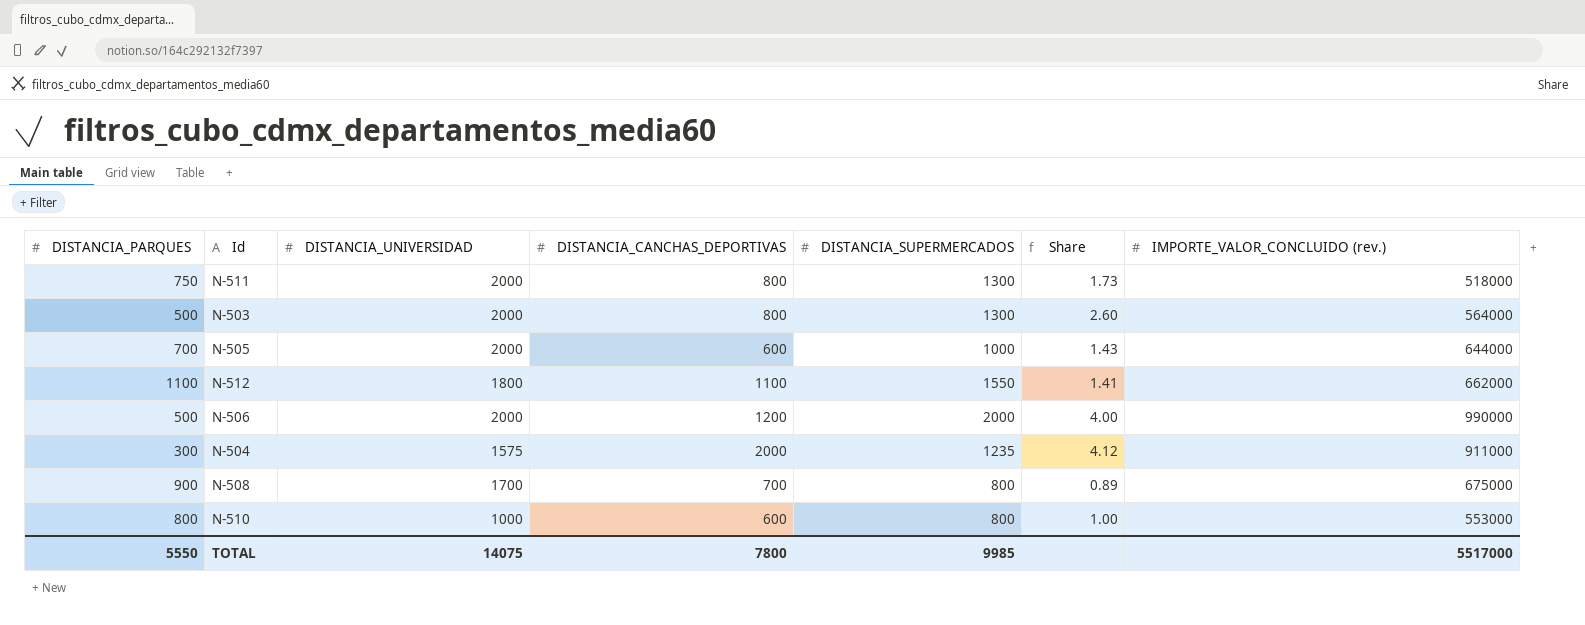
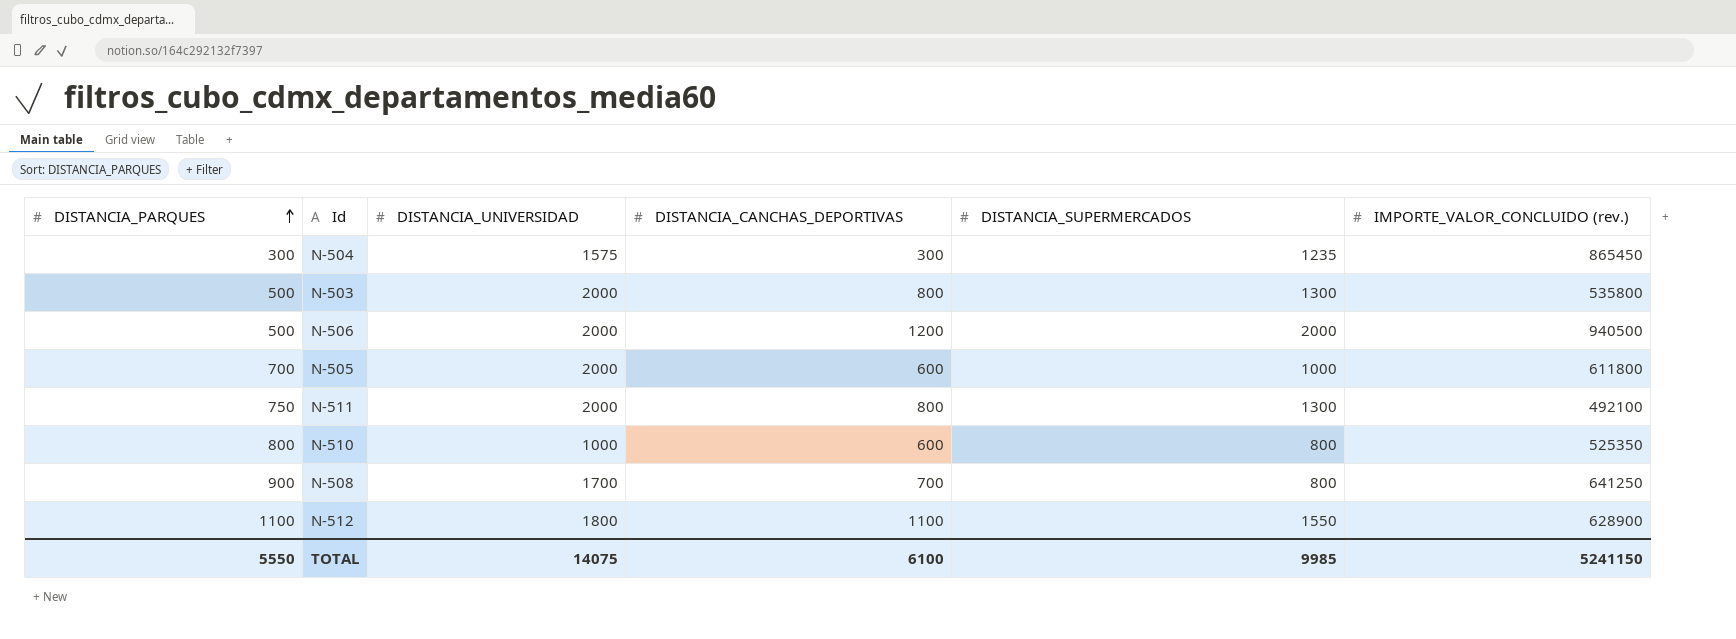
row order: none -> DISTANCIA_PARQUES ascending
column Share | formula: [DISTANCIA_SUPERMERCADOS] / [DISTANCIA_PARQUES] -> none
N-504 | DISTANCIA_CANCHAS_DEPORTIVAS: 2000 -> 300
N-504 | IMPORTE_VALOR_CONCLUIDO (rev.): 911000 -> 865450
N-503 | IMPORTE_VALOR_CONCLUIDO (rev.): 564000 -> 535800
N-506 | IMPORTE_VALOR_CONCLUIDO (rev.): 990000 -> 940500
N-505 | IMPORTE_VALOR_CONCLUIDO (rev.): 644000 -> 611800
N-511 | IMPORTE_VALOR_CONCLUIDO (rev.): 518000 -> 492100
N-510 | IMPORTE_VALOR_CONCLUIDO (rev.): 553000 -> 525350
N-508 | IMPORTE_VALOR_CONCLUIDO (rev.): 675000 -> 641250
N-512 | IMPORTE_VALOR_CONCLUIDO (rev.): 662000 -> 628900
TOTAL | DISTANCIA_CANCHAS_DEPORTIVAS: 7800 -> 6100
TOTAL | IMPORTE_VALOR_CONCLUIDO (rev.): 5517000 -> 5241150

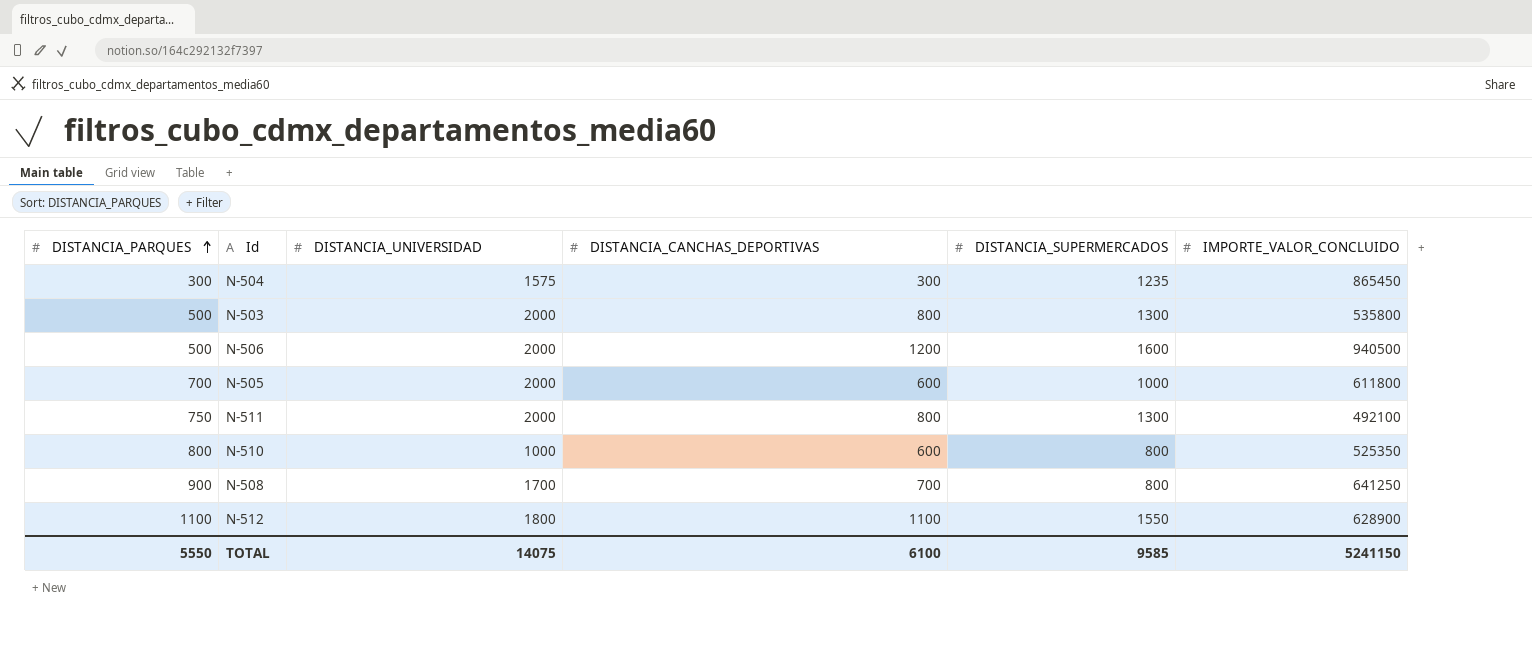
column name: IMPORTE_VALOR_CONCLUIDO (rev.) -> IMPORTE_VALOR_CONCLUIDO
N-506 | DISTANCIA_SUPERMERCADOS: 2000 -> 1600
TOTAL | DISTANCIA_SUPERMERCADOS: 9985 -> 9585

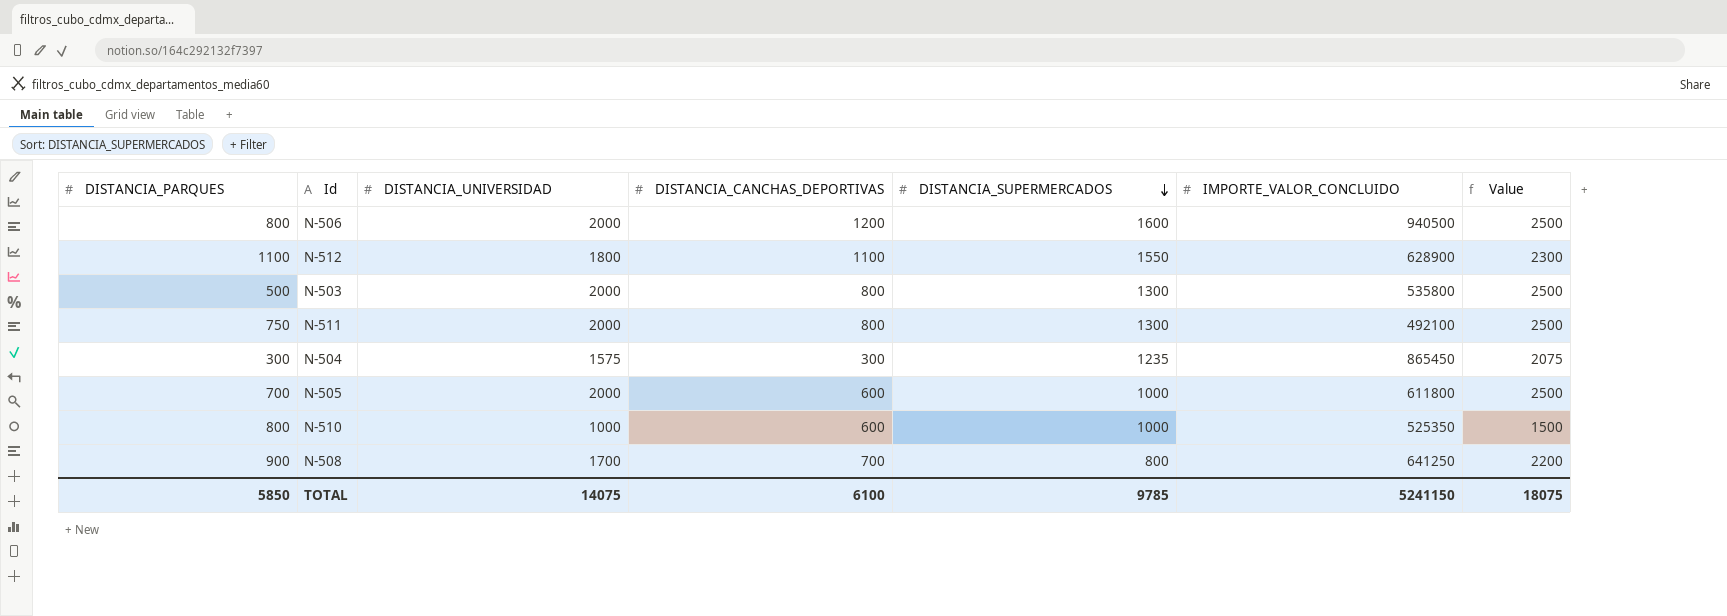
row order: DISTANCIA_PARQUES ascending -> DISTANCIA_SUPERMERCADOS descending
column Value | formula: none -> [DISTANCIA_UNIVERSIDAD] + 500
N-506 | DISTANCIA_PARQUES: 500 -> 800
N-510 | DISTANCIA_SUPERMERCADOS: 800 -> 1000
TOTAL | DISTANCIA_PARQUES: 5550 -> 5850
TOTAL | DISTANCIA_SUPERMERCADOS: 9585 -> 9785

